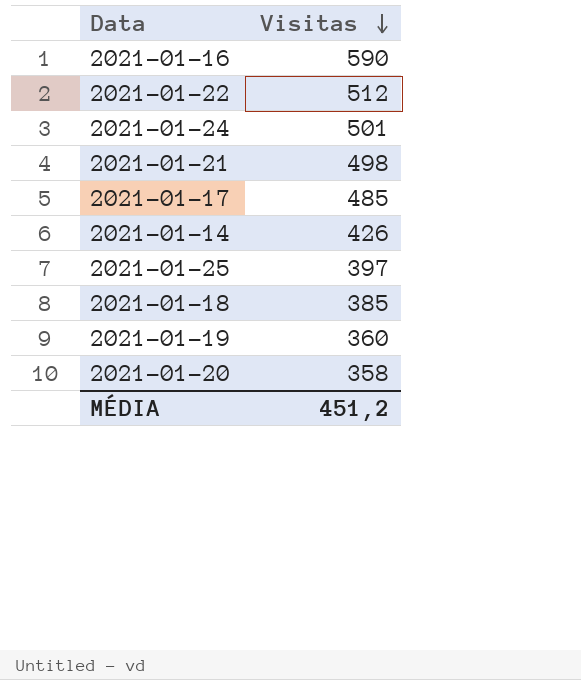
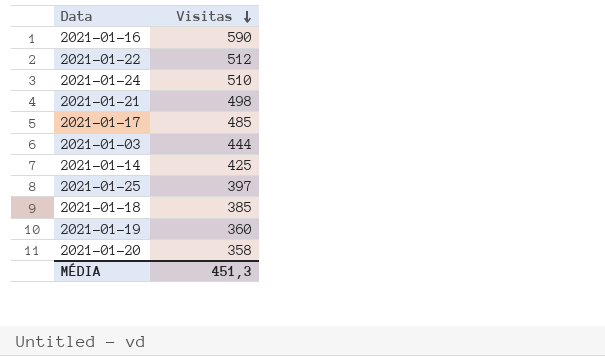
2021-01-24 | Visitas: 501 -> 510
row 2021-01-03: none -> 444
2021-01-14 | Visitas: 426 -> 425
MÉDIA | Visitas: 451,2 -> 451,3

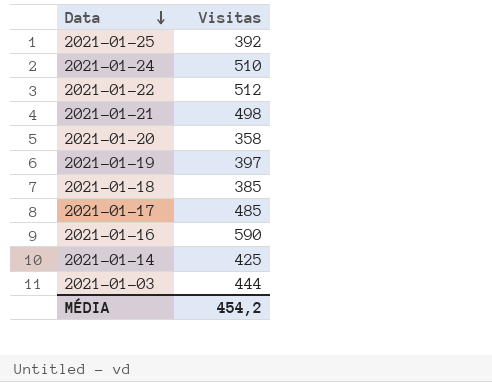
row order: Visitas descending -> Data descending
2021-01-25 | Visitas: 397 -> 392
2021-01-19 | Visitas: 360 -> 397
MÉDIA | Visitas: 451,3 -> 454,2

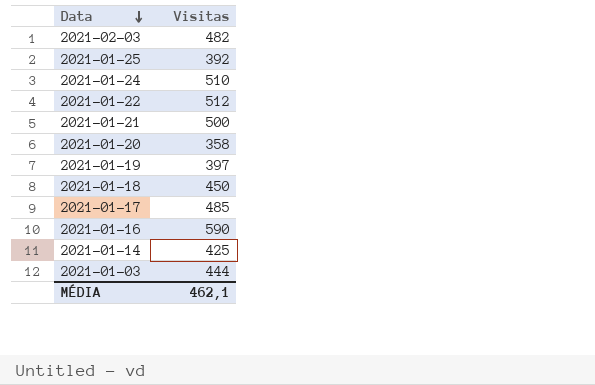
row 2021-02-03: none -> 482
2021-01-21 | Visitas: 498 -> 500
2021-01-18 | Visitas: 385 -> 450
MÉDIA | Visitas: 454,2 -> 462,1

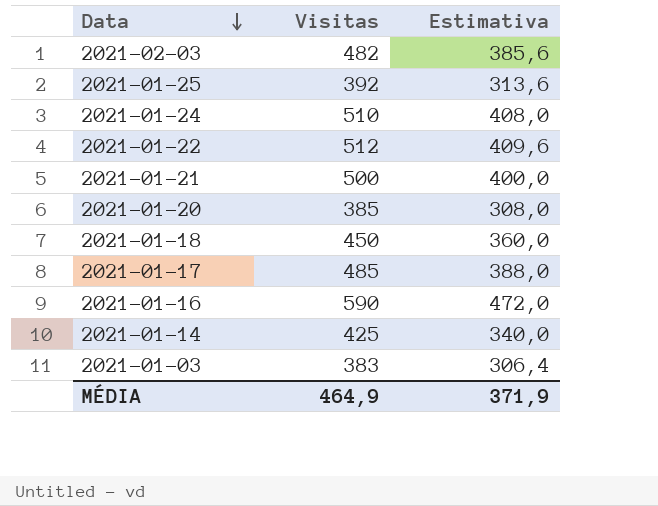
column Estimativa | formula: none -> [Visitas] * 0,8
row 2021-01-19: 397 -> none
2021-01-20 | Visitas: 358 -> 385
2021-01-03 | Visitas: 444 -> 383
MÉDIA | Visitas: 462,1 -> 464,9

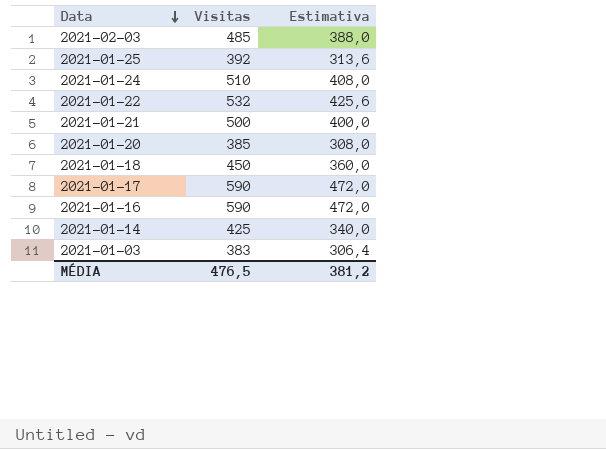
2021-02-03 | Visitas: 482 -> 485
2021-02-03 | Estimativa: 385,6 -> 388,0
2021-01-22 | Visitas: 512 -> 532
2021-01-22 | Estimativa: 409,6 -> 425,6
2021-01-17 | Visitas: 485 -> 590
2021-01-17 | Estimativa: 388,0 -> 472,0
MÉDIA | Visitas: 464,9 -> 476,5
MÉDIA | Estimativa: 371,9 -> 381,2

